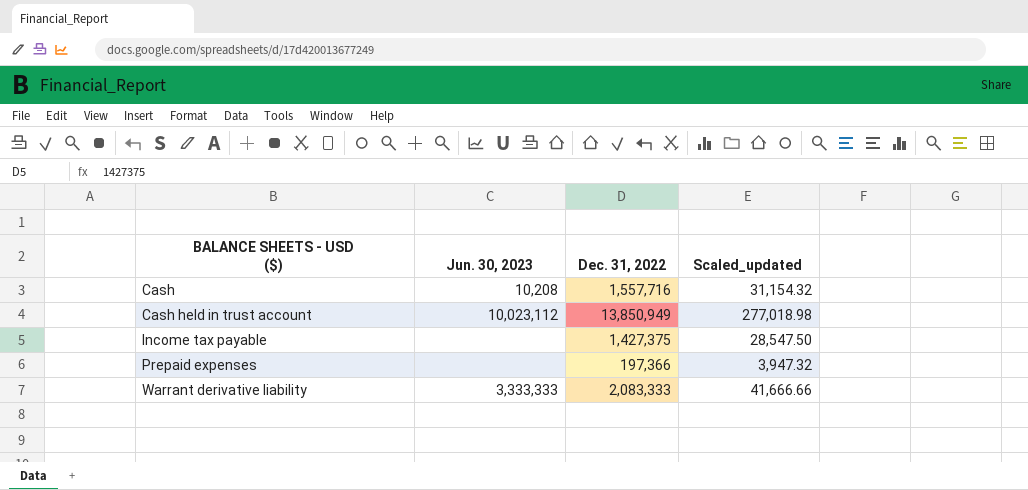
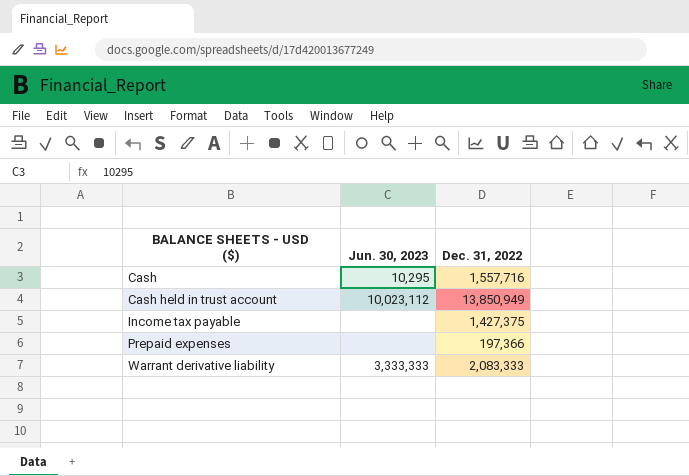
column Scaled_updated | formula: [Dec. 31, 2022] * 0.02 -> none
Cash | Jun. 30, 2023: 10,208 -> 10,295

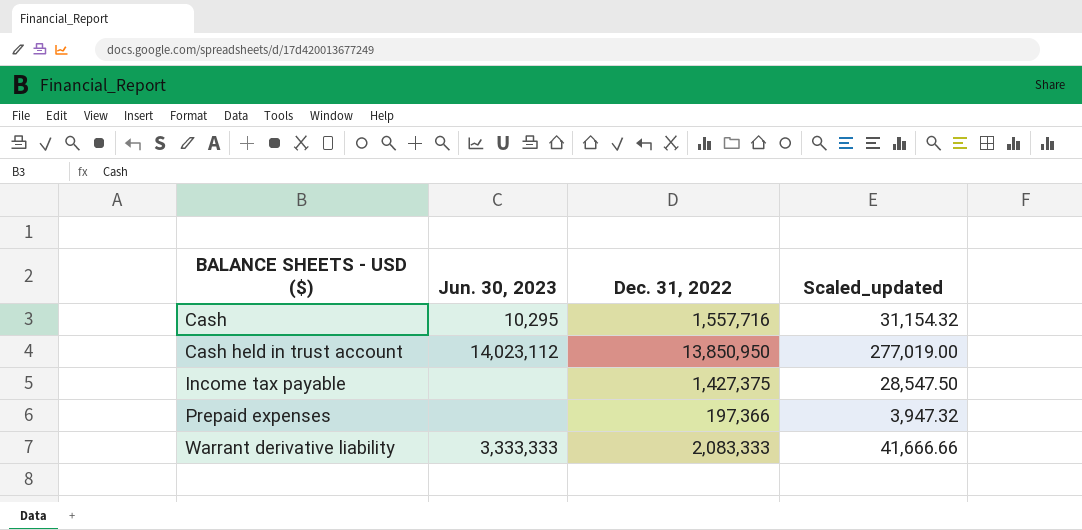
column Scaled_updated | formula: none -> [Dec. 31, 2022] * 0.02
Cash held in trust account | Jun. 30, 2023: 10,023,112 -> 14,023,112
Cash held in trust account | Dec. 31, 2022: 13,850,949 -> 13,850,950

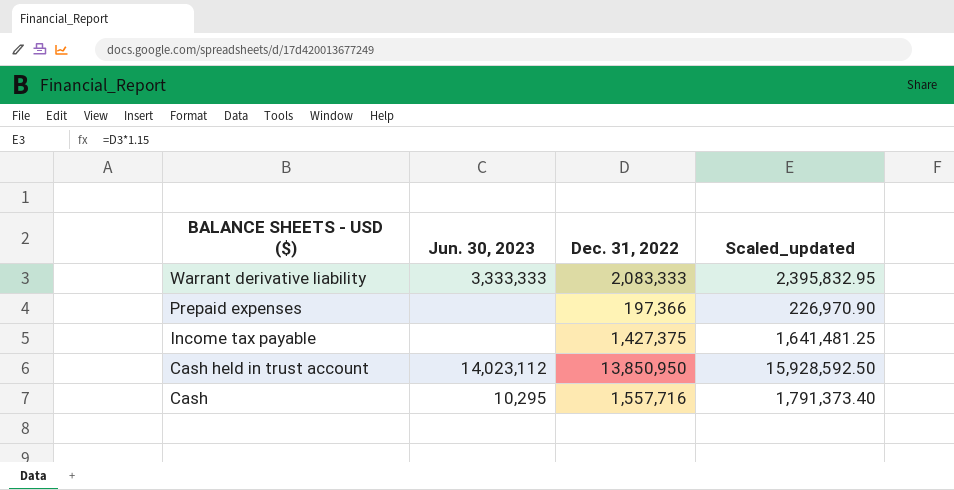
row order: BALANCE SHEETS - USD ($) ascending -> BALANCE SHEETS - USD ($) descending
column Scaled_updated | formula: [Dec. 31, 2022] * 0.02 -> [Dec. 31, 2022] * 1.15

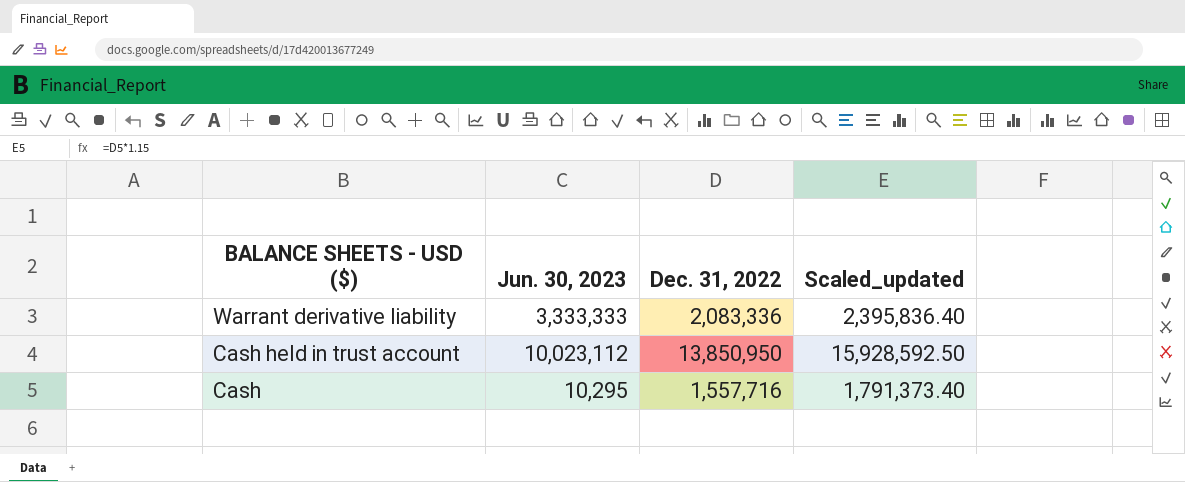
row Prepaid expenses: none | 197,366 | 226,970.90 -> none
row Income tax payable: none | 1,427,375 | 1,641,481.25 -> none
Warrant derivative liability | Dec. 31, 2022: 2,083,333 -> 2,083,336
Warrant derivative liability | Scaled_updated: 2,395,832.95 -> 2,395,836.40
Cash held in trust account | Jun. 30, 2023: 14,023,112 -> 10,023,112

